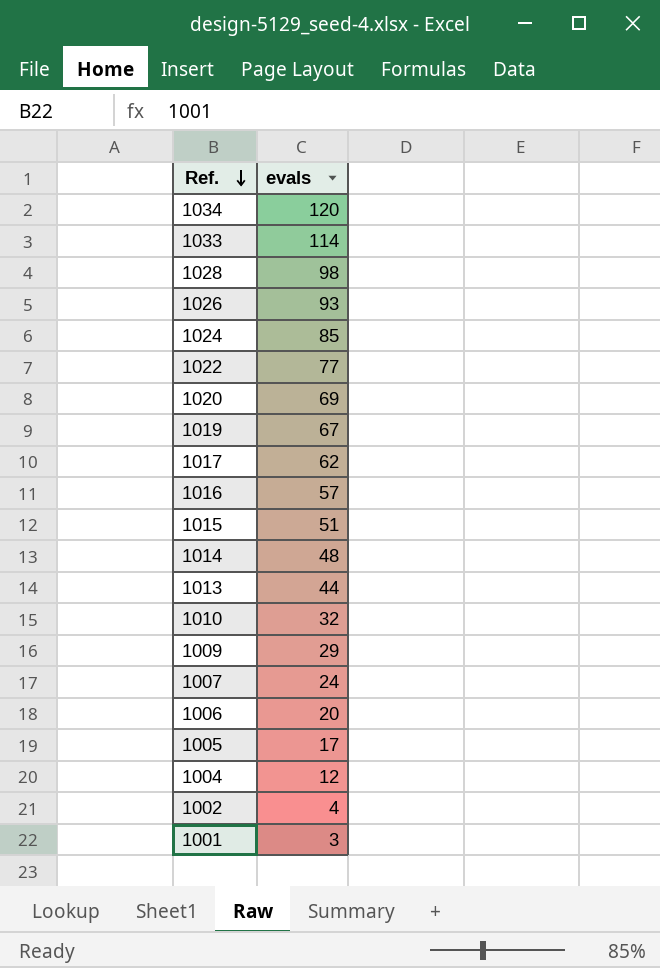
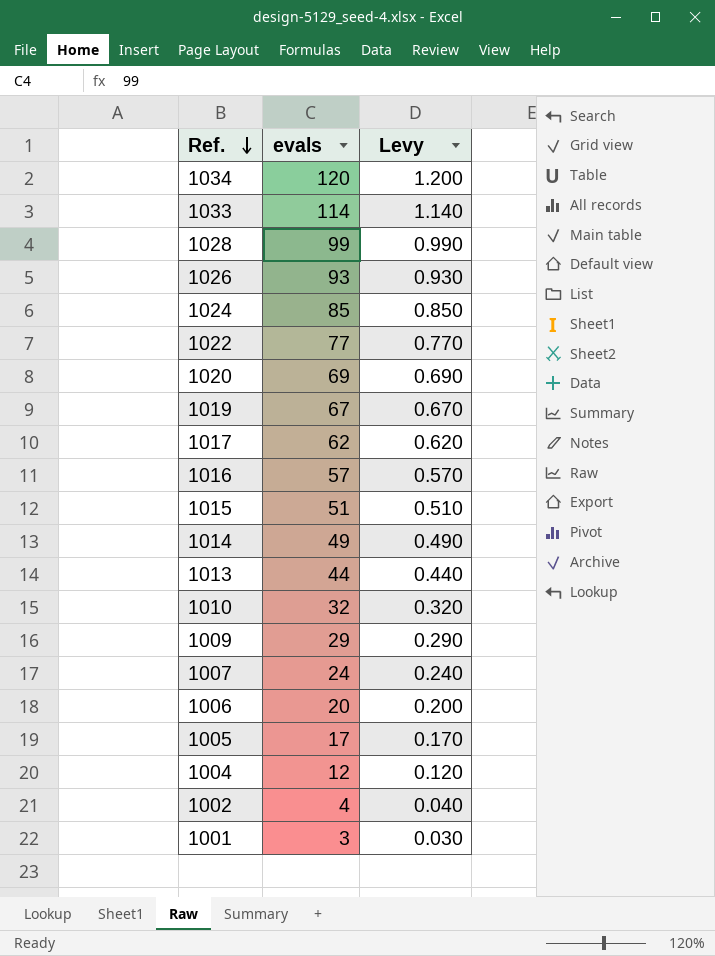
column Levy | formula: none -> [evals] * 0.01
1028 | evals: 98 -> 99
1014 | evals: 48 -> 49

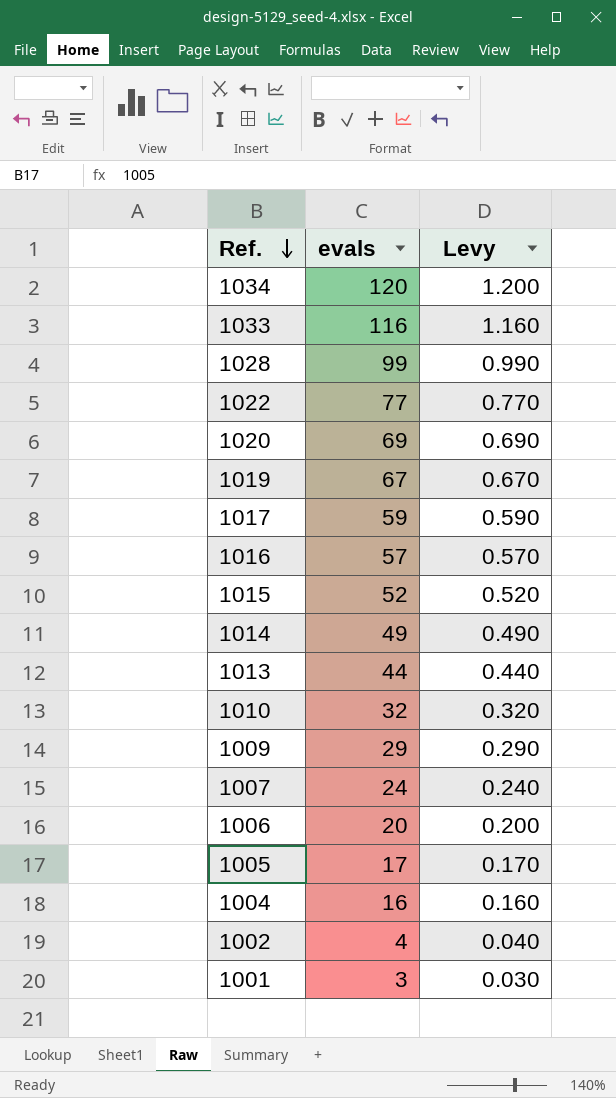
row 1026: 93 | 0.930 -> none
row 1024: 85 | 0.850 -> none
1033 | evals: 114 -> 116
1033 | Levy: 1.140 -> 1.160
1017 | evals: 62 -> 59
1017 | Levy: 0.620 -> 0.590
1015 | evals: 51 -> 52
1015 | Levy: 0.510 -> 0.520
1004 | evals: 12 -> 16
1004 | Levy: 0.120 -> 0.160

